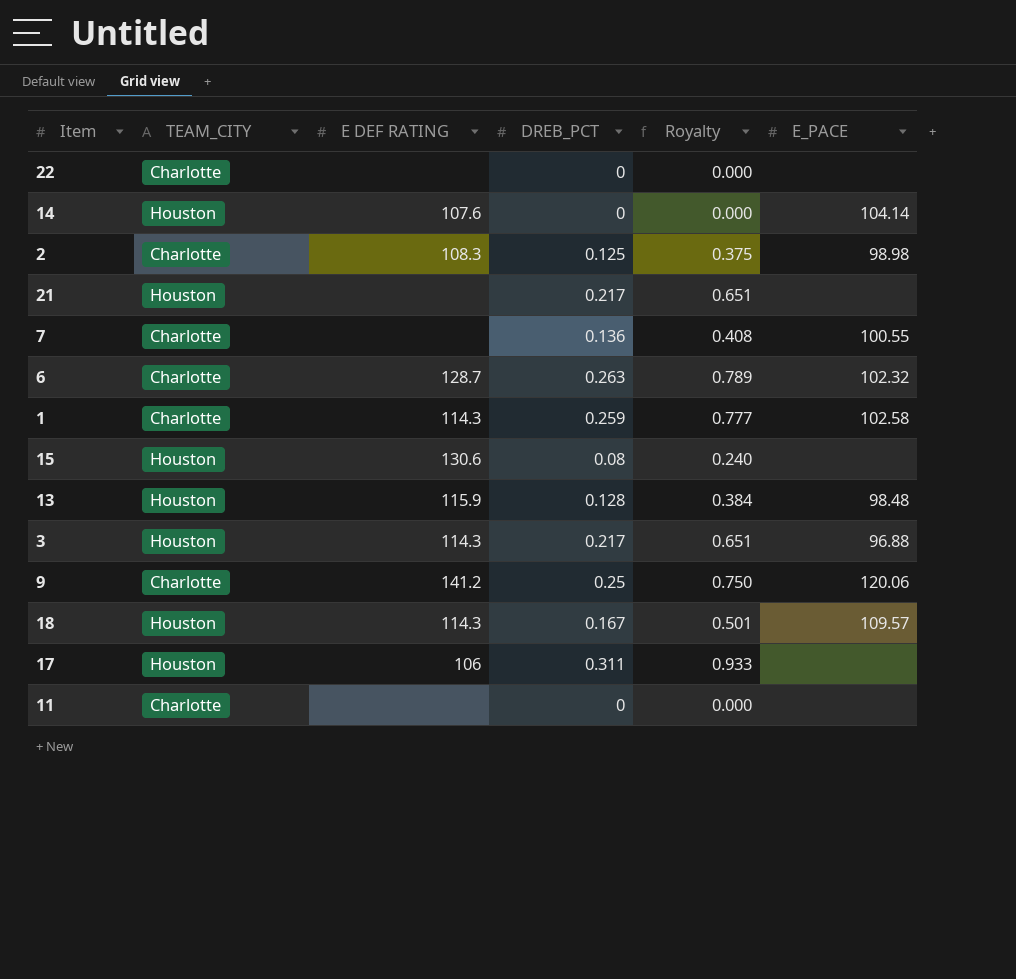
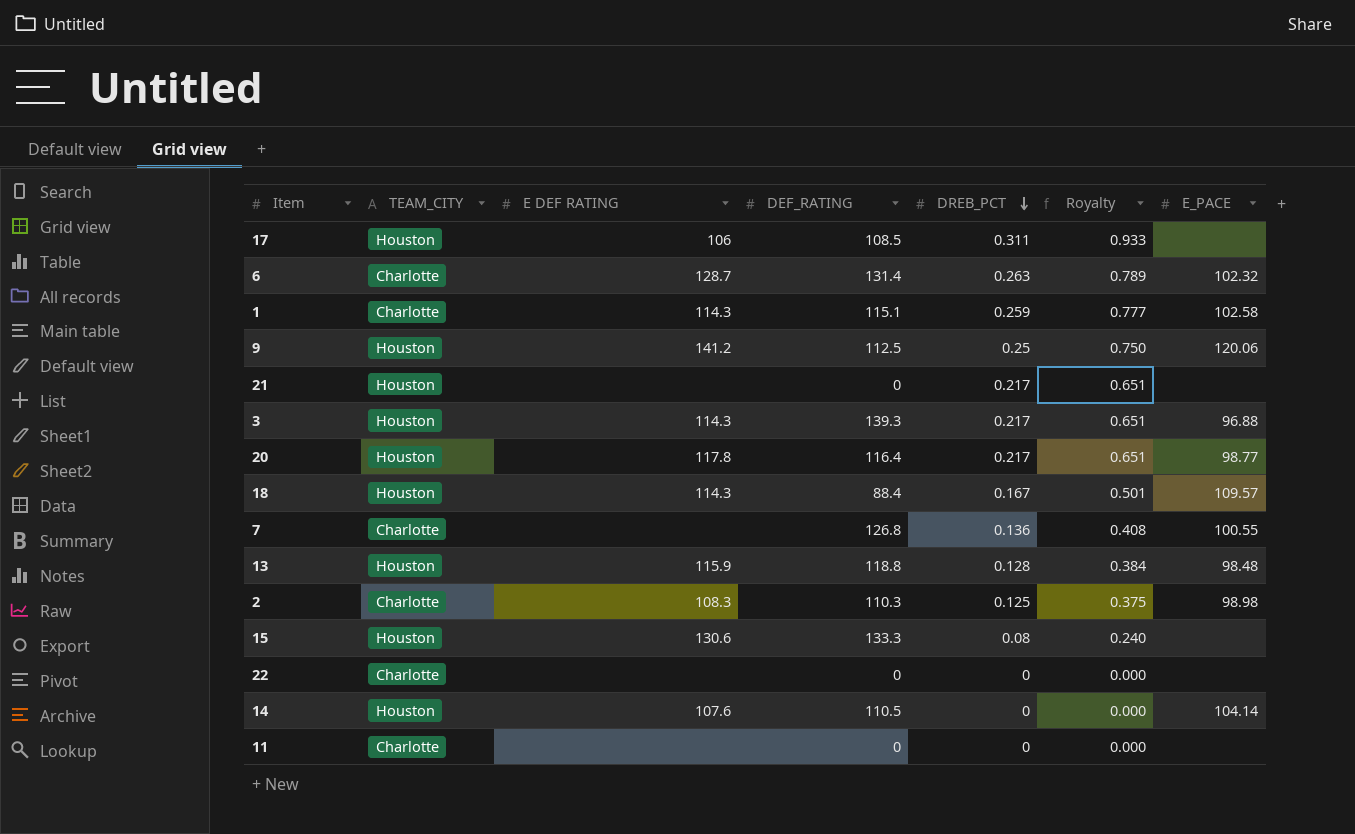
row order: none -> DREB_PCT descending
column DEF_RATING | position: none -> 4
9 | TEAM_CITY: Charlotte -> Houston
row 20: none -> Houston | 117.8 | 116.4 | 0.217 | 0.651 | 98.77

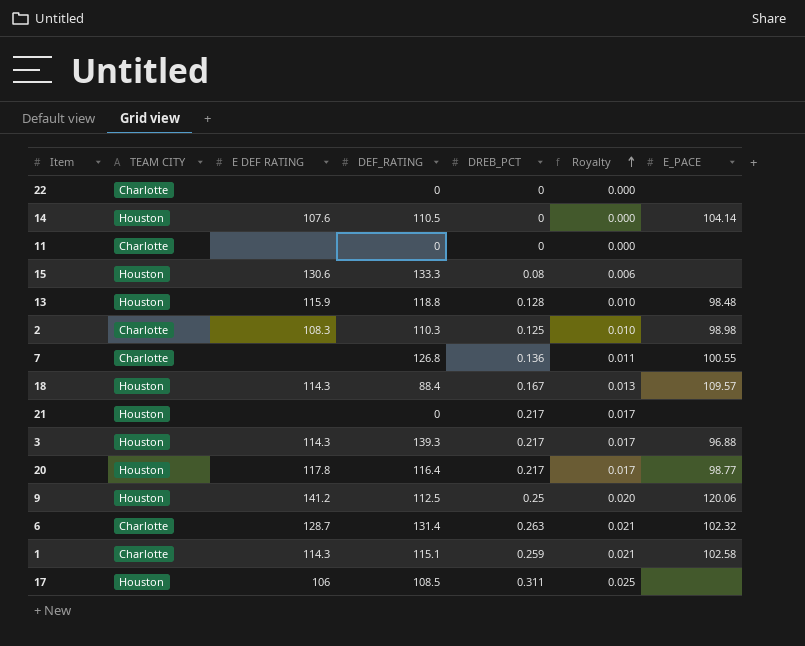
row order: DREB_PCT descending -> Royalty ascending
column name: TEAM_CITY -> TEAM CITY
column Royalty | formula: [DREB_PCT] * 3 -> [DREB_PCT] * 0.08

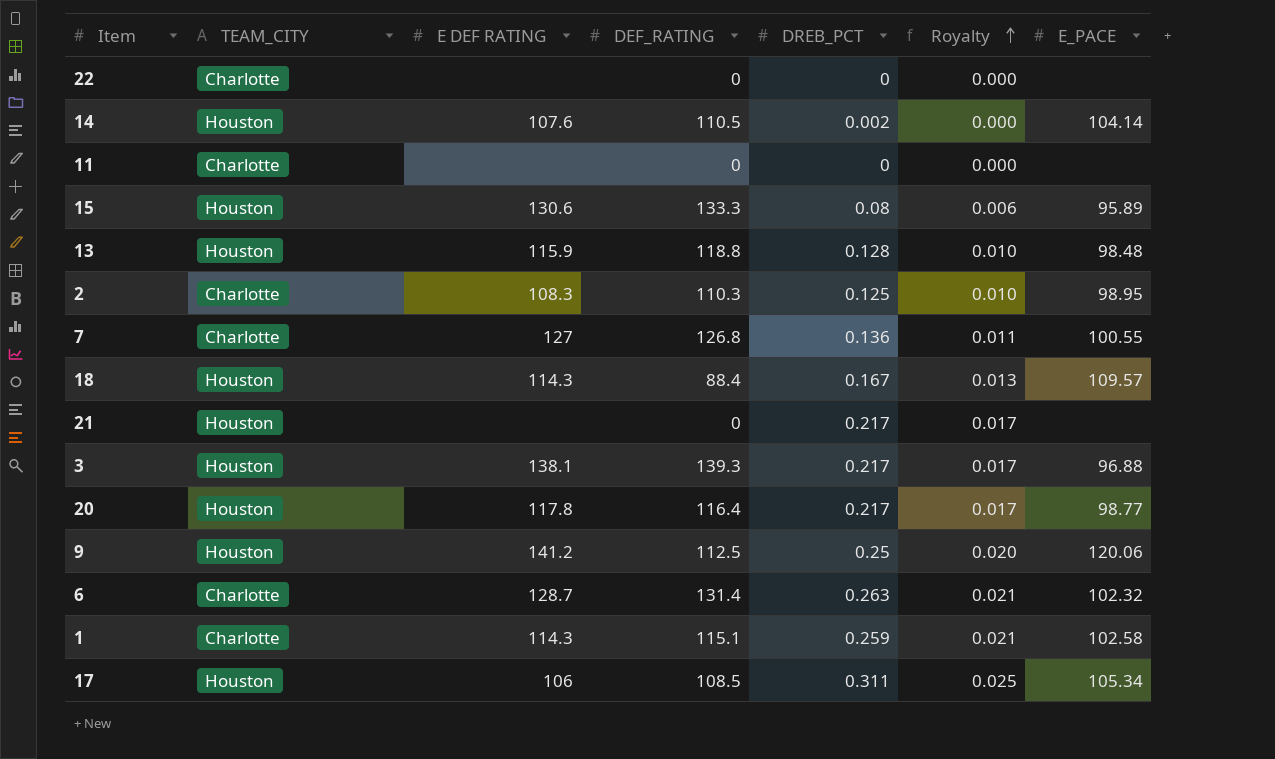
column name: TEAM CITY -> TEAM_CITY
14 | DREB_PCT: 0 -> 0.002
15 | E_PACE: none -> 95.89
2 | E_PACE: 98.98 -> 98.95
7 | E DEF RATING: none -> 127
3 | E DEF RATING: 114.3 -> 138.1
17 | E_PACE: none -> 105.34

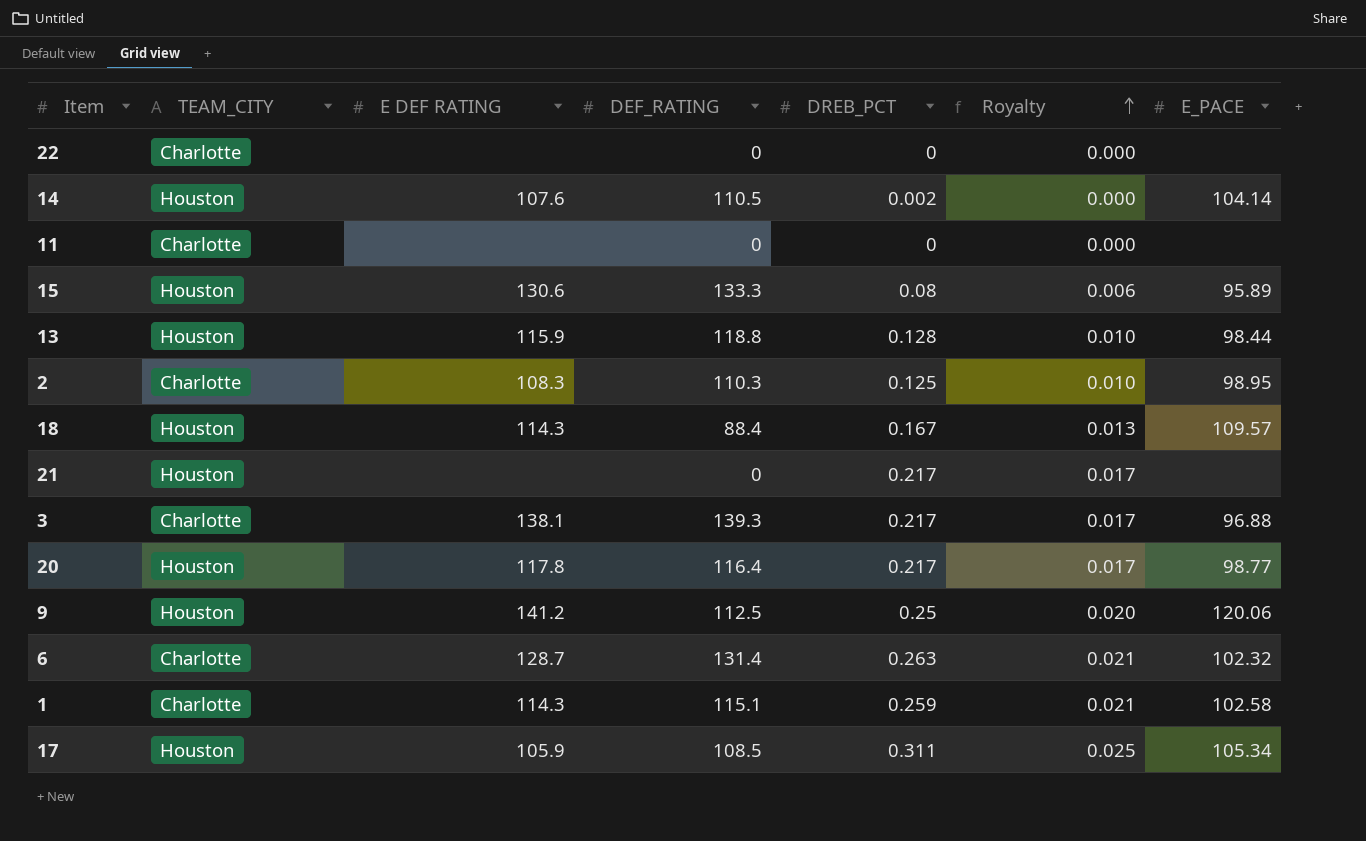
row 7: Charlotte | 127 | 126.8 | 0.136 | 0.011 | 100.55 -> none
13 | E_PACE: 98.48 -> 98.44
3 | TEAM_CITY: Houston -> Charlotte
17 | E DEF RATING: 106 -> 105.9

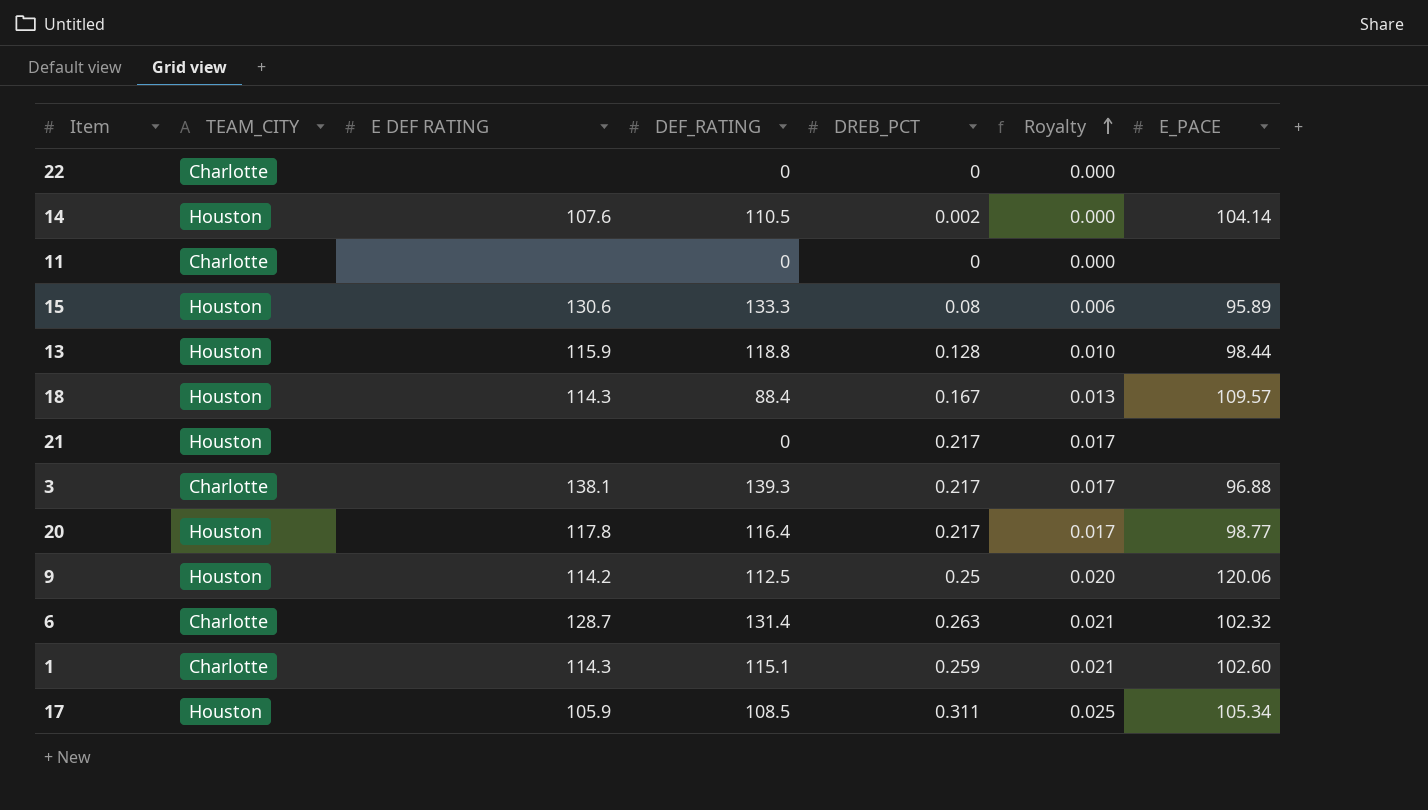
row 2: Charlotte | 108.3 | 110.3 | 0.125 | 0.010 | 98.95 -> none
9 | E DEF RATING: 141.2 -> 114.2
1 | E_PACE: 102.58 -> 102.60

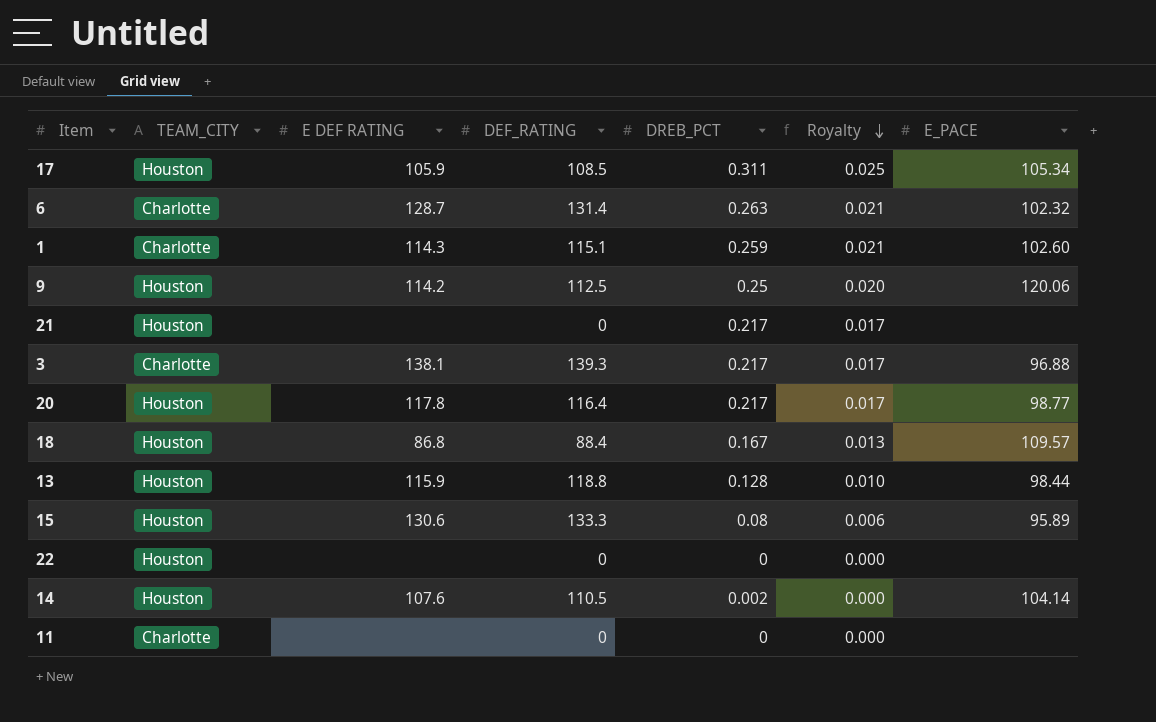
row order: Royalty ascending -> Royalty descending
18 | E DEF RATING: 114.3 -> 86.8
22 | TEAM_CITY: Charlotte -> Houston

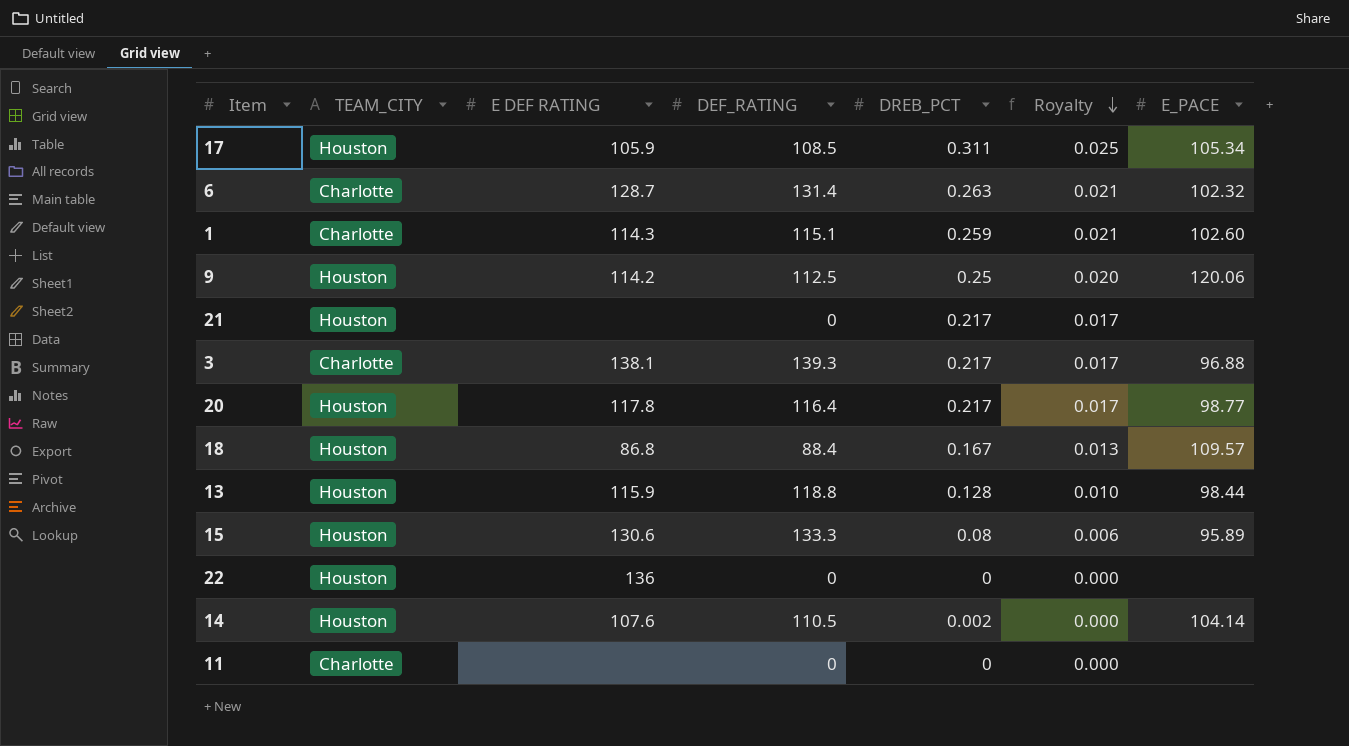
22 | E DEF RATING: none -> 136

